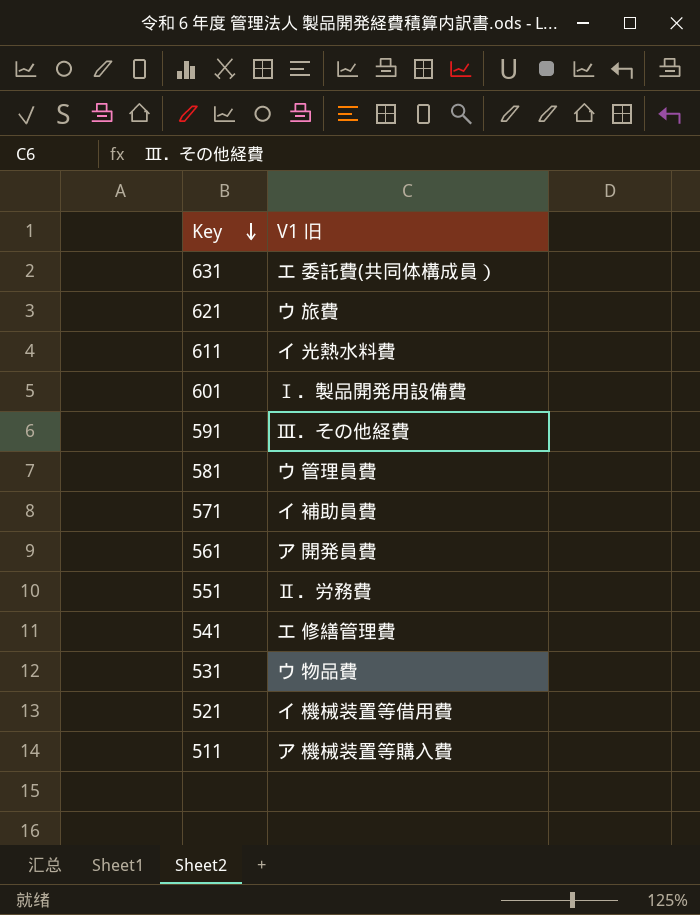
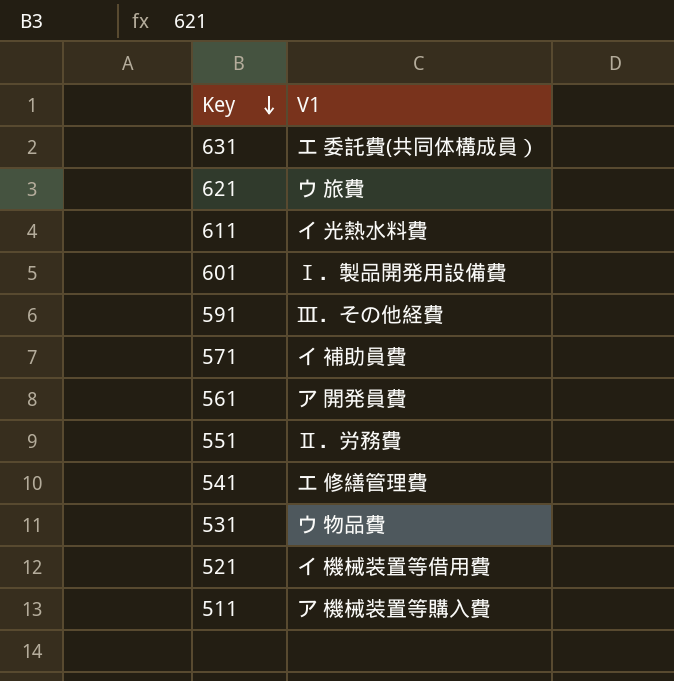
column name: V1 旧 -> V1
row 581: ウ 管理員費 -> none

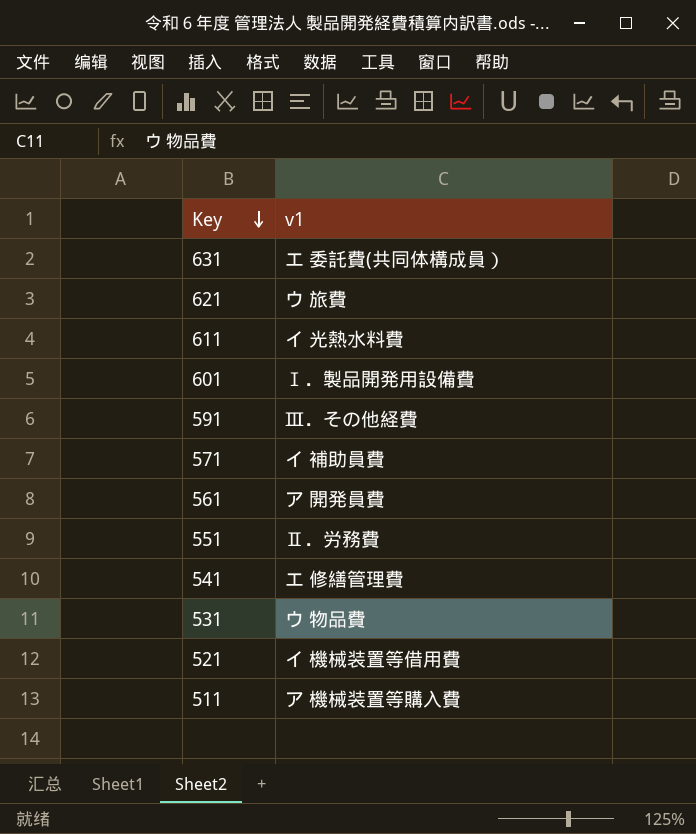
column name: V1 -> v1

